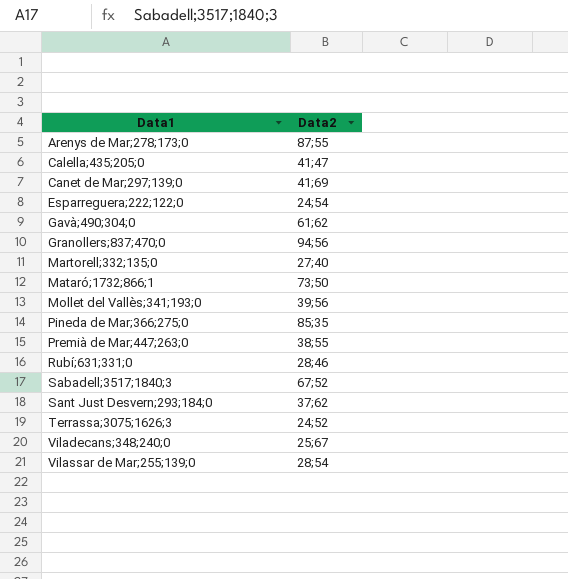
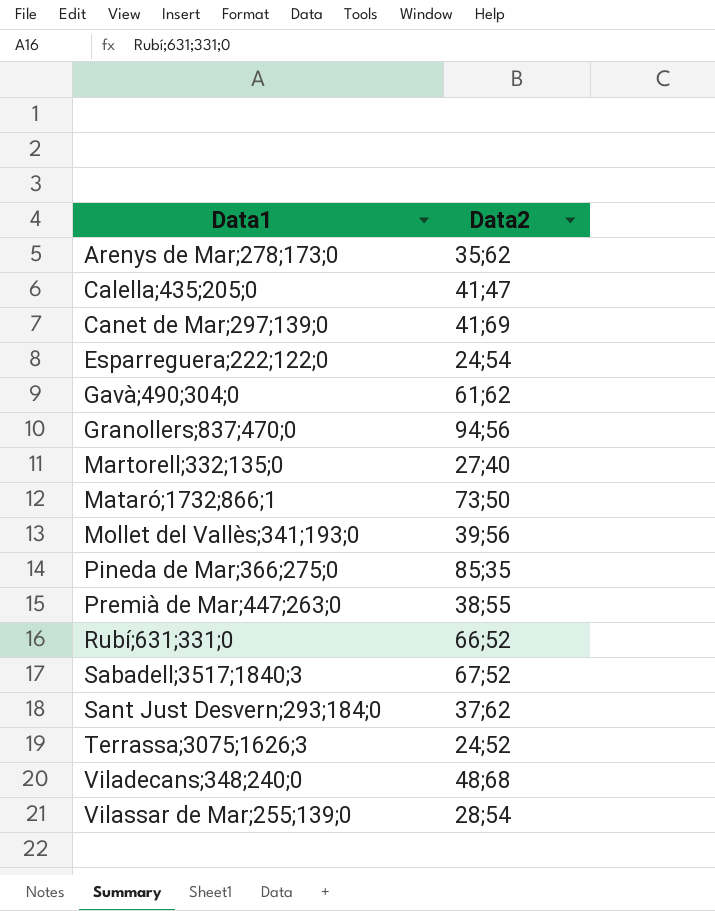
Arenys de Mar;278;173;0 | Data2: 87;55 -> 35;62
Rubí;631;331;0 | Data2: 28;46 -> 66;52
Viladecans;348;240;0 | Data2: 25;67 -> 48;68

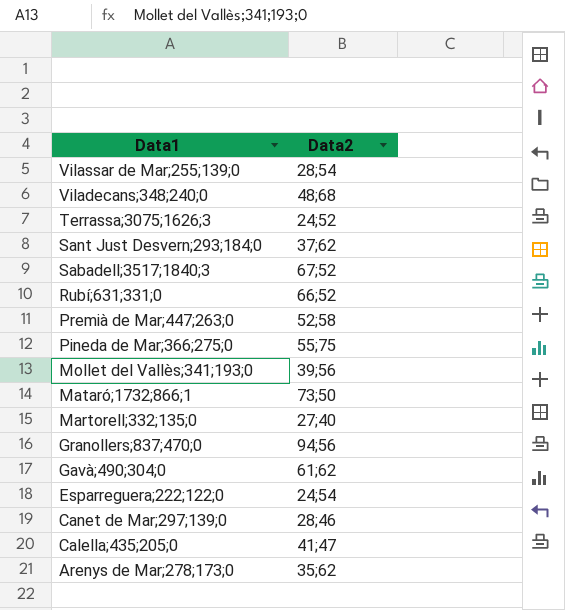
row order: Data1 ascending -> Data1 descending
Premià de Mar;447;263;0 | Data2: 38;55 -> 52;58
Pineda de Mar;366;275;0 | Data2: 85;35 -> 55;75
Canet de Mar;297;139;0 | Data2: 41;69 -> 28;46

